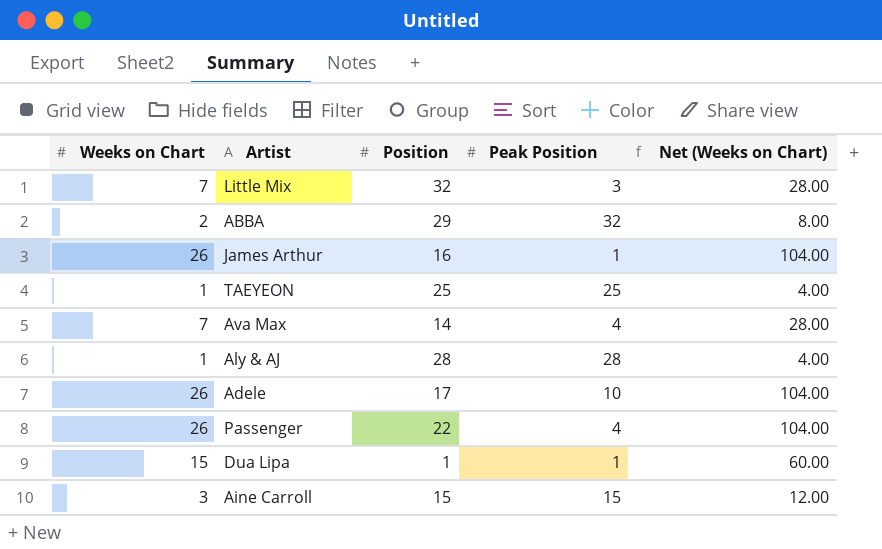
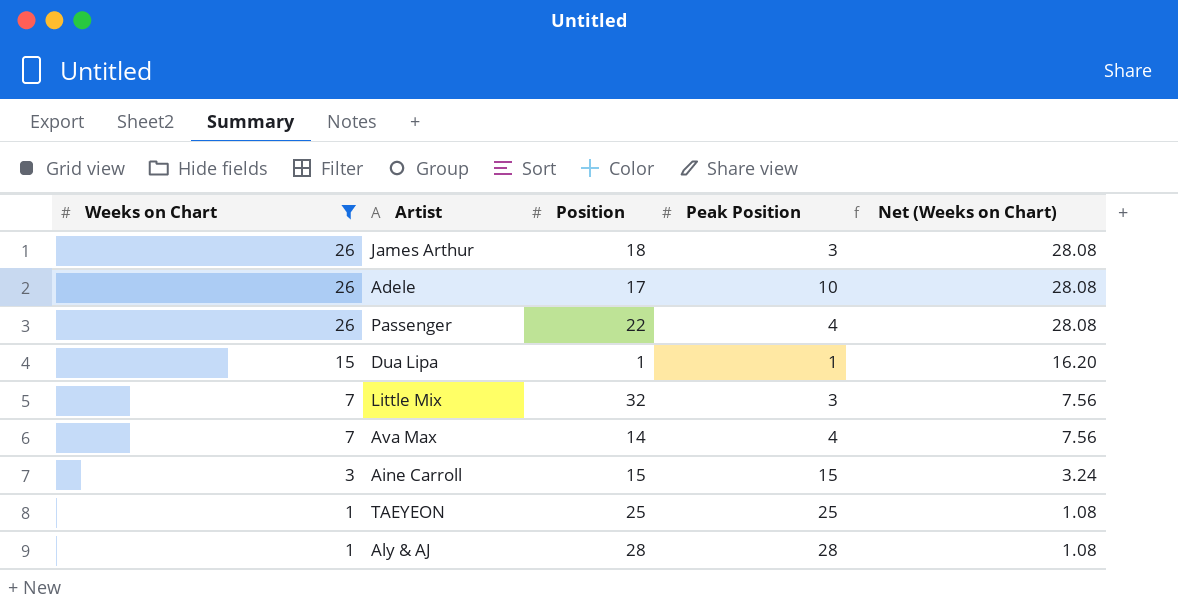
filter: none -> Weeks on Chart != 2
row order: none -> Weeks on Chart descending
column Net (Weeks on Chart) | formula: [Weeks on Chart] * 4 -> [Weeks on Chart] * 1.08
James Arthur | Position: 16 -> 18
James Arthur | Peak Position: 1 -> 3

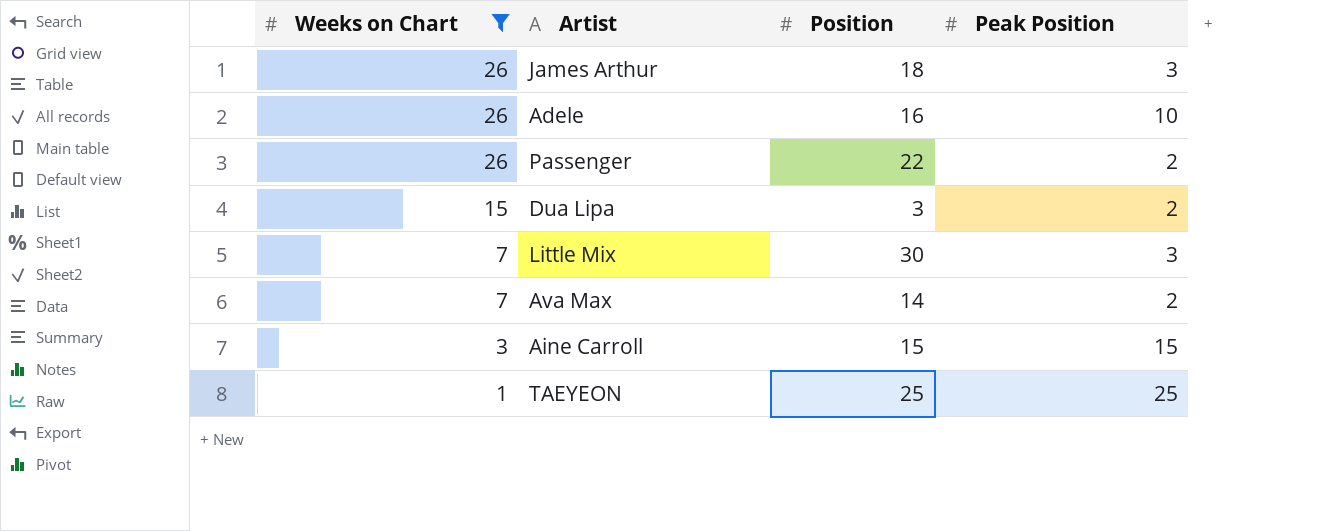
column Net (Weeks on Chart) | formula: [Weeks on Chart] * 1.08 -> none
row Aly & AJ: 1 | 28 | 28 | 1.08 -> none
Adele | Position: 17 -> 16
Passenger | Peak Position: 4 -> 2
Dua Lipa | Position: 1 -> 3
Dua Lipa | Peak Position: 1 -> 2
Little Mix | Position: 32 -> 30
Ava Max | Peak Position: 4 -> 2

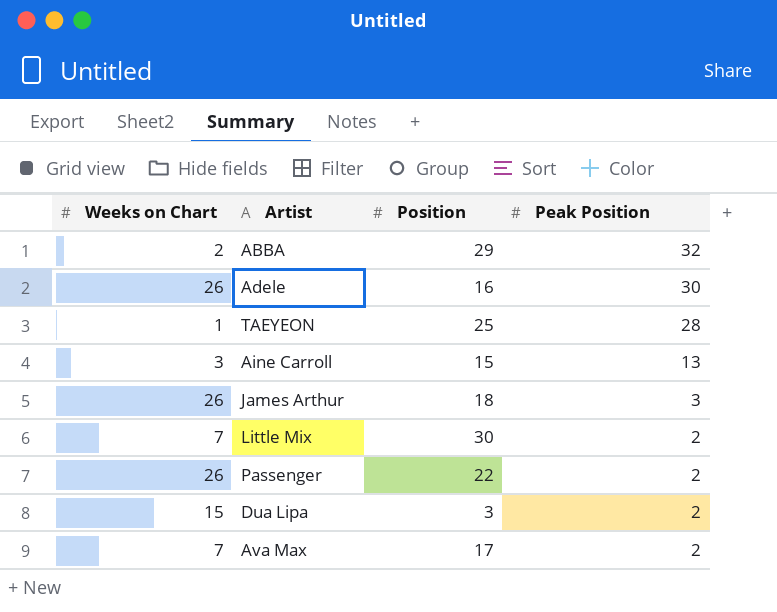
filter: Weeks on Chart != 2 -> none
row order: Weeks on Chart descending -> Peak Position descending
Adele | Peak Position: 10 -> 30
TAEYEON | Peak Position: 25 -> 28
Aine Carroll | Peak Position: 15 -> 13
Little Mix | Peak Position: 3 -> 2
Ava Max | Position: 14 -> 17

